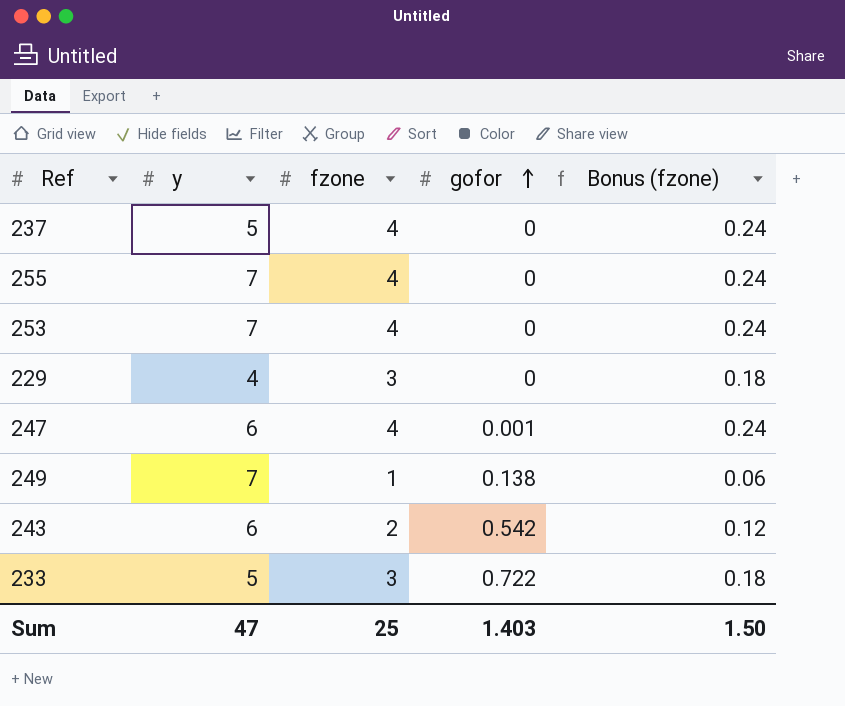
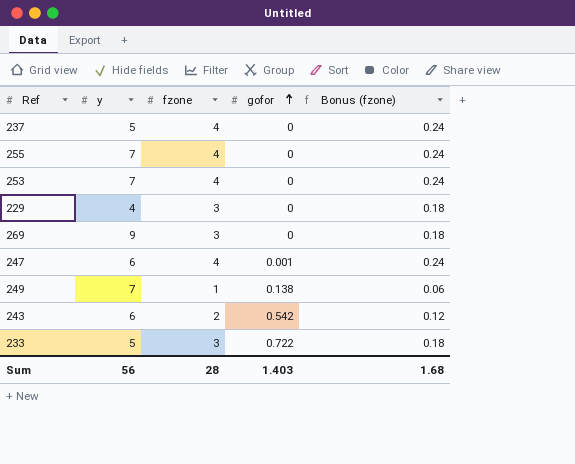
row 269: none -> 9 | 3 | 0 | 0.18
Sum | y: 47 -> 56
Sum | fzone: 25 -> 28
Sum | Bonus (fzone): 1.50 -> 1.68

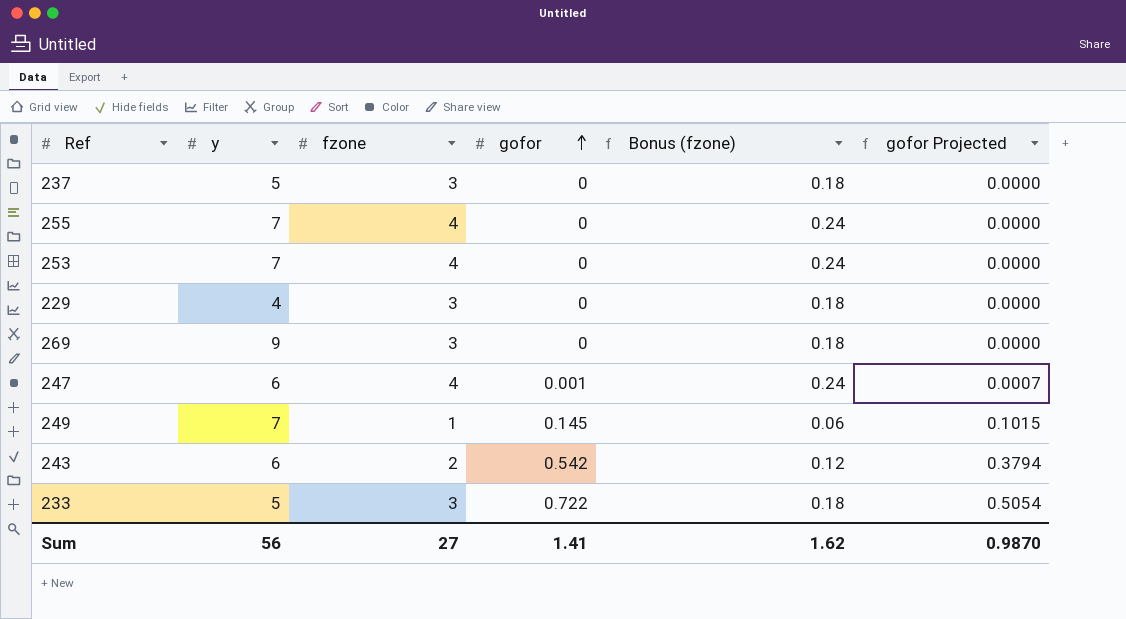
column gofor Projected | formula: none -> [gofor] * 0.7
237 | fzone: 4 -> 3
237 | Bonus (fzone): 0.24 -> 0.18
249 | gofor: 0.138 -> 0.145
Sum | fzone: 28 -> 27
Sum | gofor: 1.403 -> 1.41
Sum | Bonus (fzone): 1.68 -> 1.62

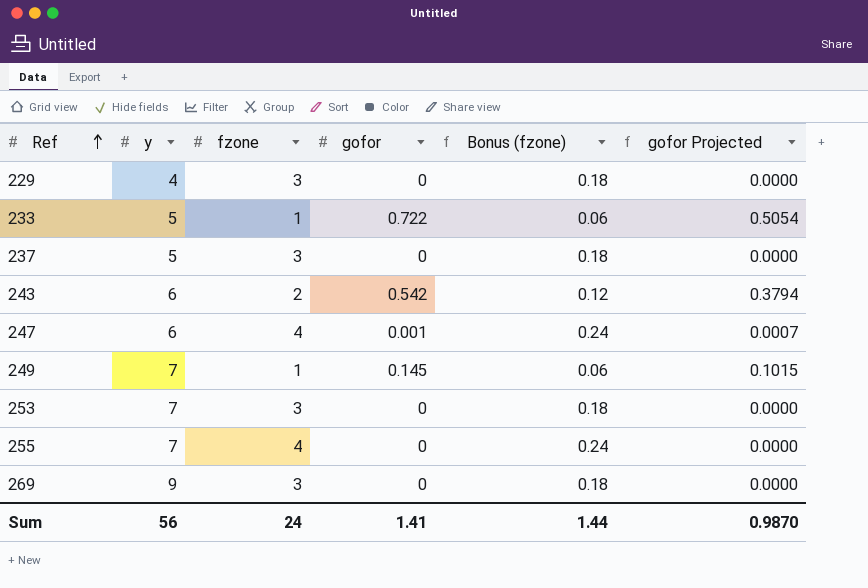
row order: gofor ascending -> Ref ascending
233 | fzone: 3 -> 1
233 | Bonus (fzone): 0.18 -> 0.06
253 | fzone: 4 -> 3
253 | Bonus (fzone): 0.24 -> 0.18
Sum | fzone: 27 -> 24
Sum | Bonus (fzone): 1.62 -> 1.44

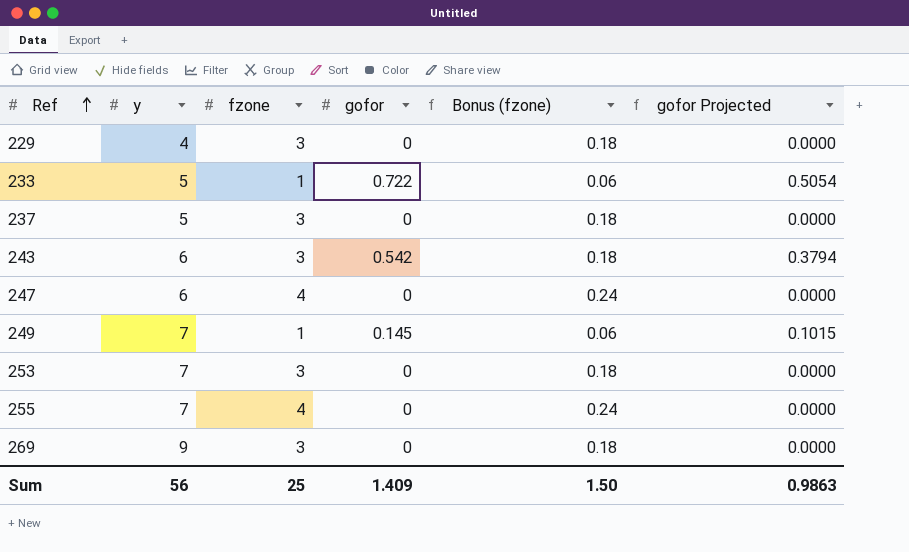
243 | fzone: 2 -> 3
243 | Bonus (fzone): 0.12 -> 0.18
247 | gofor: 0.001 -> 0
247 | gofor Projected: 0.0007 -> 0.0000
Sum | fzone: 24 -> 25
Sum | gofor: 1.41 -> 1.409
Sum | Bonus (fzone): 1.44 -> 1.50
Sum | gofor Projected: 0.9870 -> 0.9863

